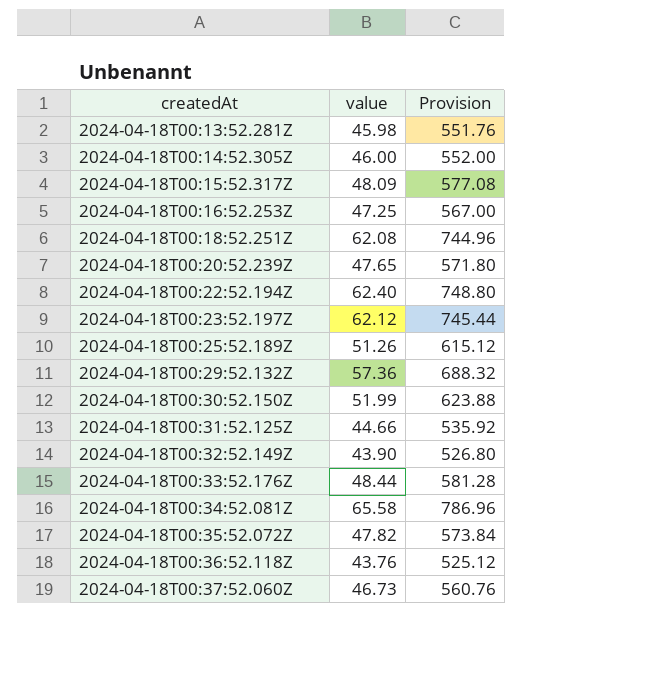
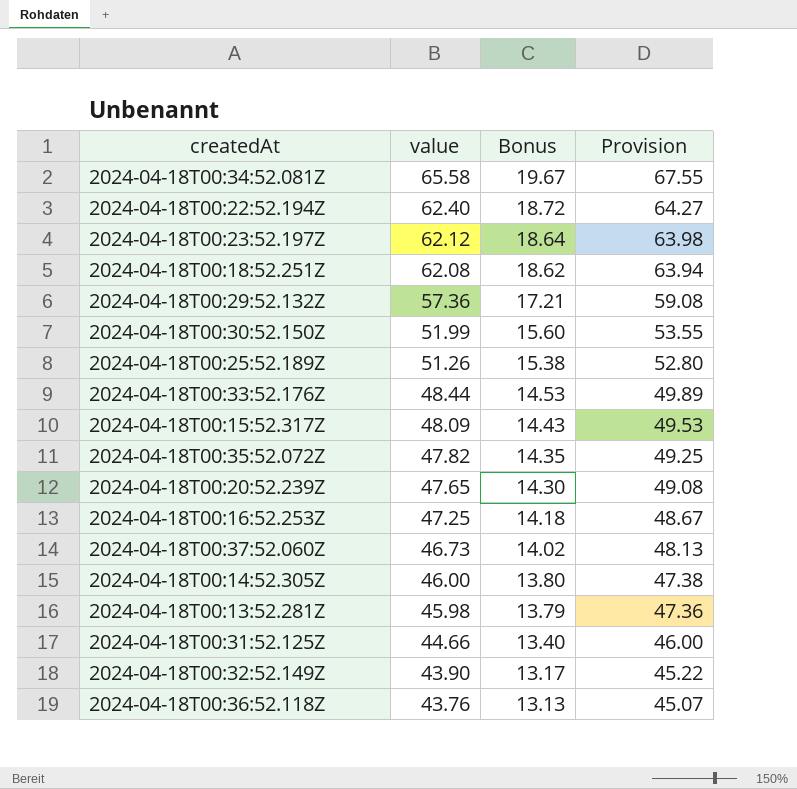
row order: createdAt ascending -> value descending
column Bonus | formula: none -> [value] * 0.3
column Provision | formula: [value] * 12 -> [value] * 1.03

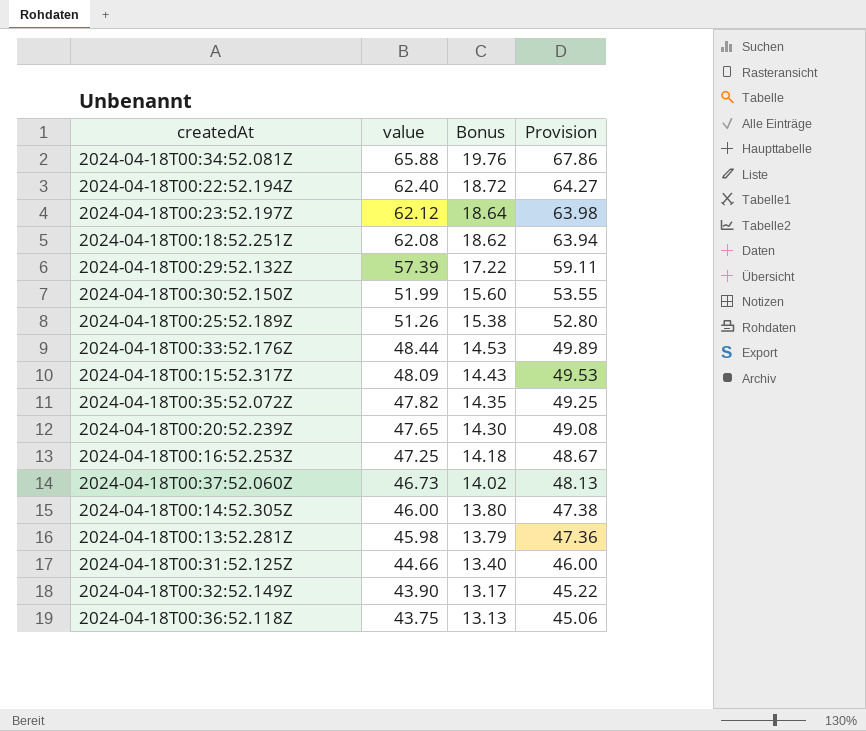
2024-04-18T00:34:52.081Z | value: 65.58 -> 65.88
2024-04-18T00:34:52.081Z | Bonus: 19.67 -> 19.76
2024-04-18T00:34:52.081Z | Provision: 67.55 -> 67.86
2024-04-18T00:29:52.132Z | value: 57.36 -> 57.39
2024-04-18T00:29:52.132Z | Bonus: 17.21 -> 17.22
2024-04-18T00:29:52.132Z | Provision: 59.08 -> 59.11
2024-04-18T00:36:52.118Z | value: 43.76 -> 43.75
2024-04-18T00:36:52.118Z | Provision: 45.07 -> 45.06

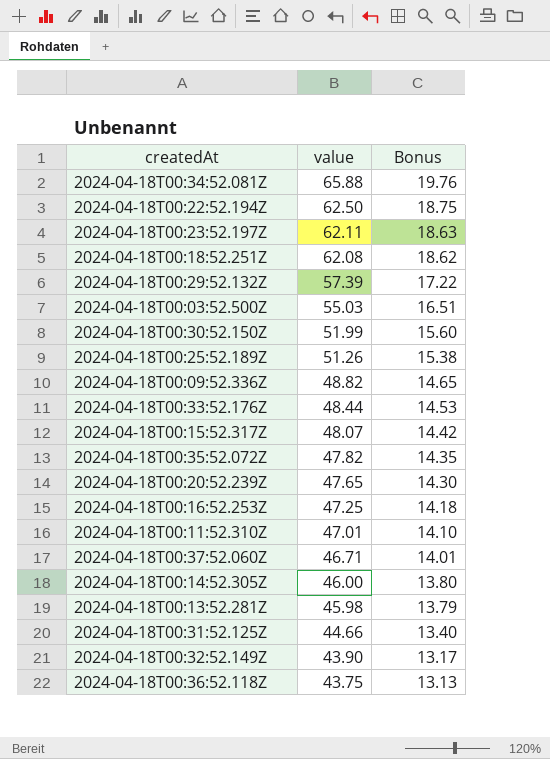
column Provision | formula: [value] * 1.03 -> none
2024-04-18T00:22:52.194Z | value: 62.40 -> 62.50
2024-04-18T00:22:52.194Z | Bonus: 18.72 -> 18.75
2024-04-18T00:23:52.197Z | value: 62.12 -> 62.11
2024-04-18T00:23:52.197Z | Bonus: 18.64 -> 18.63
row 2024-04-18T00:03:52.500Z: none -> 55.03 | 16.51
row 2024-04-18T00:09:52.336Z: none -> 48.82 | 14.65
2024-04-18T00:15:52.317Z | value: 48.09 -> 48.07
2024-04-18T00:15:52.317Z | Bonus: 14.43 -> 14.42
row 2024-04-18T00:11:52.310Z: none -> 47.01 | 14.10
2024-04-18T00:37:52.060Z | value: 46.73 -> 46.71
2024-04-18T00:37:52.060Z | Bonus: 14.02 -> 14.01

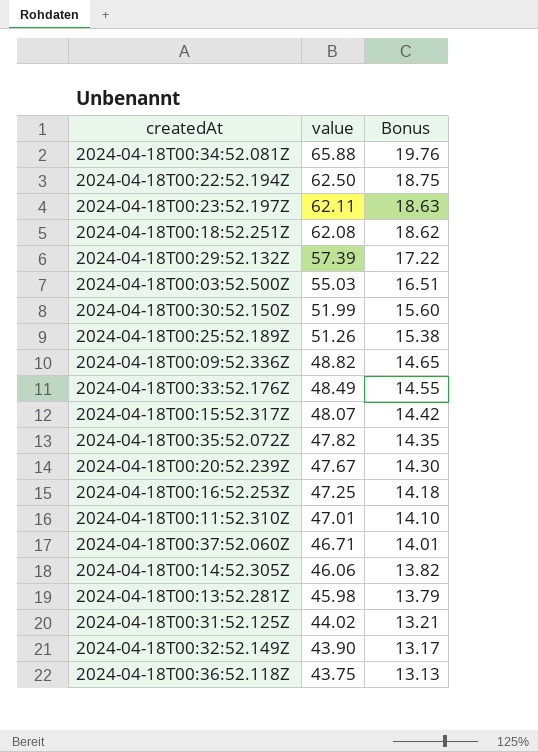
2024-04-18T00:33:52.176Z | value: 48.44 -> 48.49
2024-04-18T00:33:52.176Z | Bonus: 14.53 -> 14.55
2024-04-18T00:20:52.239Z | value: 47.65 -> 47.67
2024-04-18T00:14:52.305Z | value: 46.00 -> 46.06
2024-04-18T00:14:52.305Z | Bonus: 13.80 -> 13.82
2024-04-18T00:31:52.125Z | value: 44.66 -> 44.02
2024-04-18T00:31:52.125Z | Bonus: 13.40 -> 13.21

